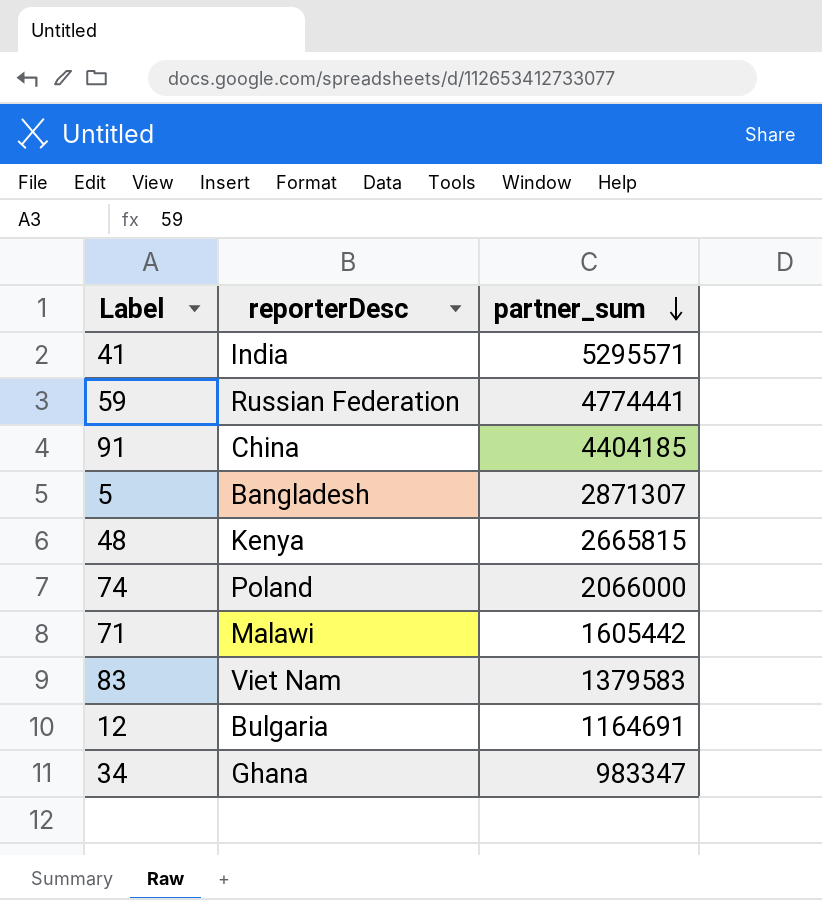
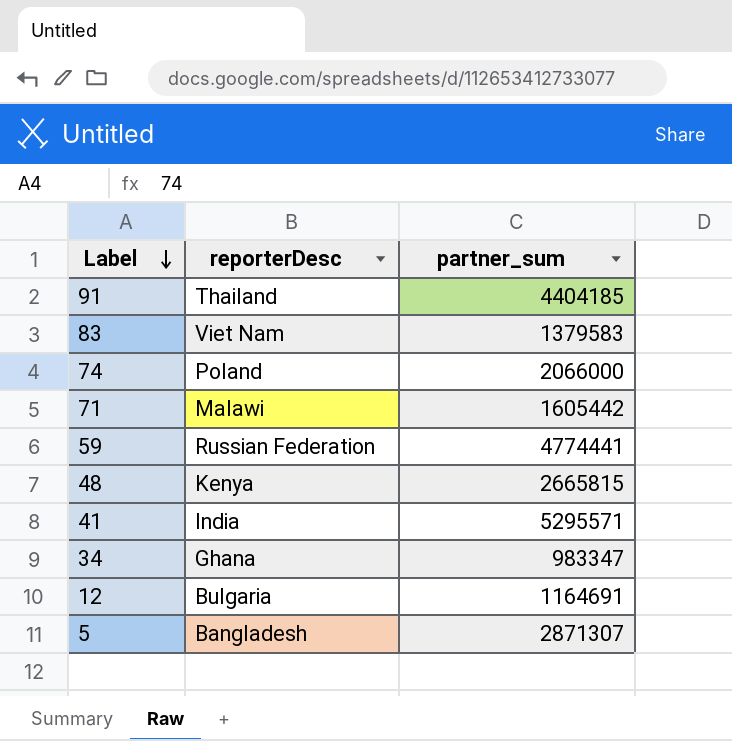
row order: partner_sum descending -> Label descending
91 | reporterDesc: China -> Thailand

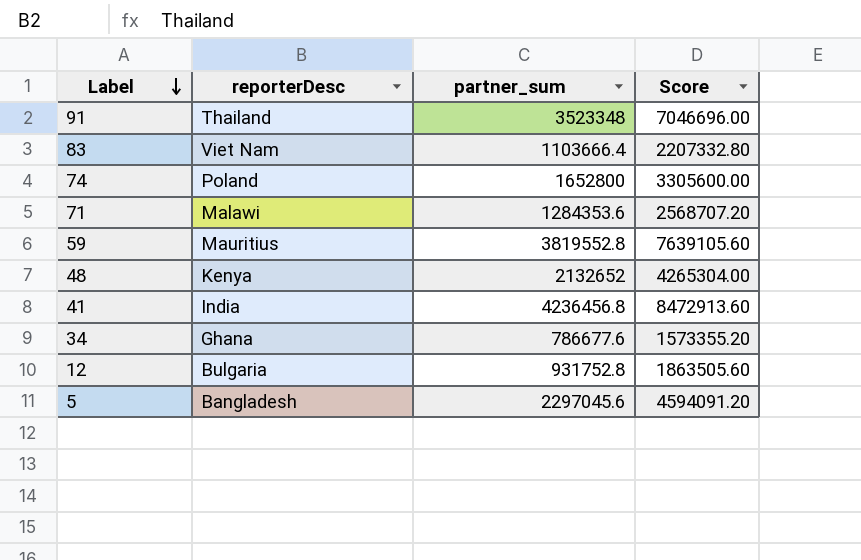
column Score | formula: none -> [partner_sum] * 2
91 | partner_sum: 4404185 -> 3523348
83 | partner_sum: 1379583 -> 1103666.4
74 | partner_sum: 2066000 -> 1652800
71 | partner_sum: 1605442 -> 1284353.6
59 | reporterDesc: Russian Federation -> Mauritius
59 | partner_sum: 4774441 -> 3819552.8
48 | partner_sum: 2665815 -> 2132652
41 | partner_sum: 5295571 -> 4236456.8
34 | partner_sum: 983347 -> 786677.6
12 | partner_sum: 1164691 -> 931752.8
5 | partner_sum: 2871307 -> 2297045.6

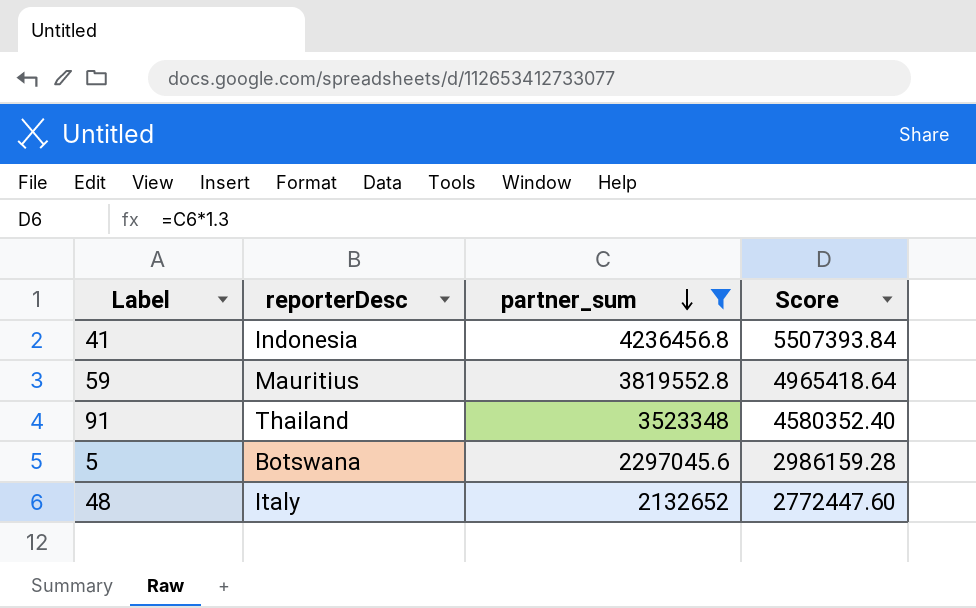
filter: none -> partner_sum >= 2132652
row order: Label descending -> partner_sum descending
column Score | formula: [partner_sum] * 2 -> [partner_sum] * 1.3
41 | reporterDesc: India -> Indonesia
5 | reporterDesc: Bangladesh -> Botswana
48 | reporterDesc: Kenya -> Italy

